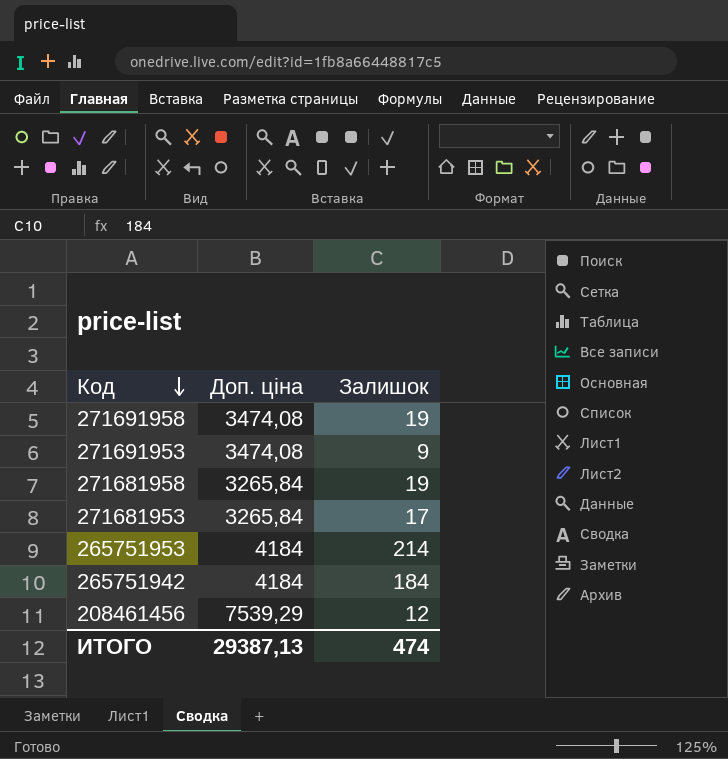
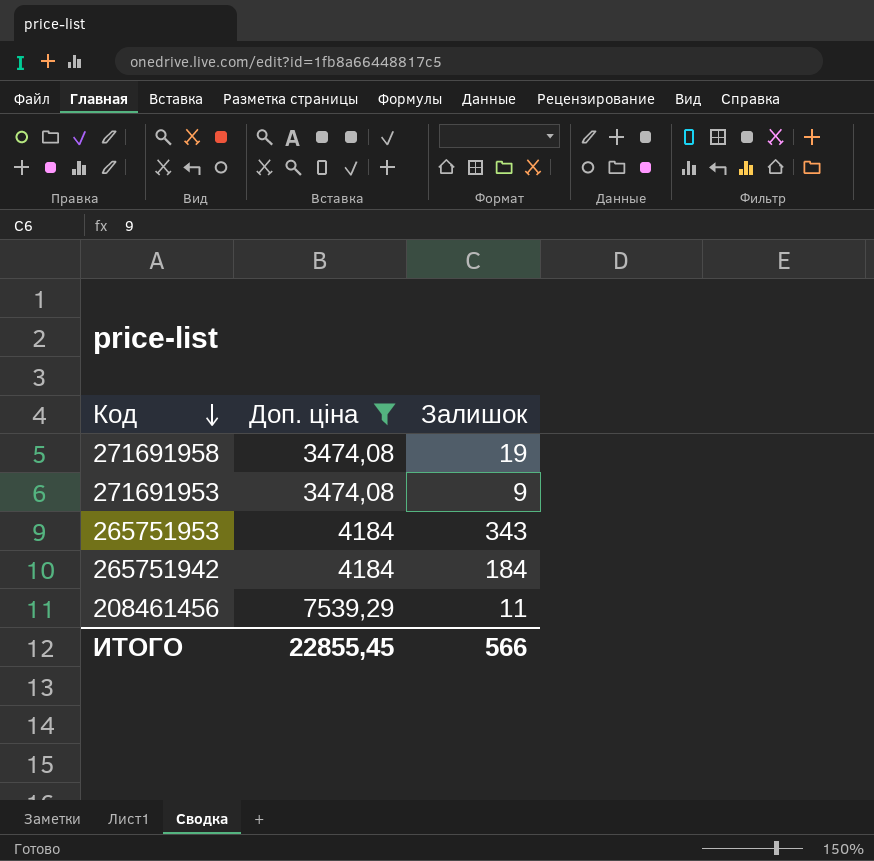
filter: none -> Доп. ціна != 3265,84
265751953 | Залишок: 214 -> 343
208461456 | Залишок: 12 -> 11
ИТОГО | Доп. ціна: 29387,13 -> 22855,45
ИТОГО | Залишок: 474 -> 566

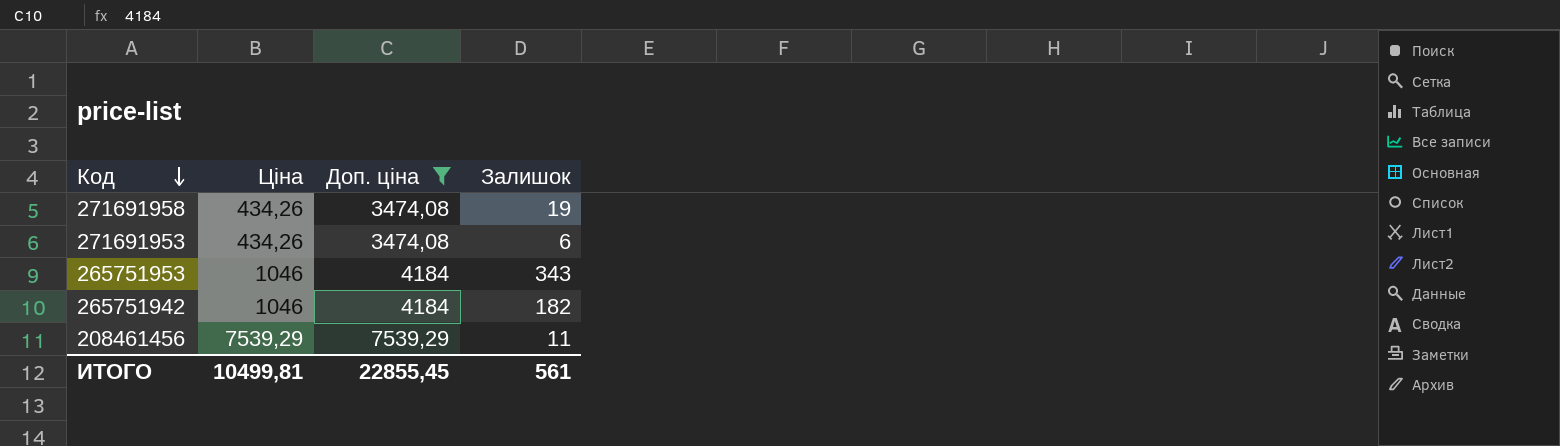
column Ціна | position: none -> 2
271691953 | Залишок: 9 -> 6
265751942 | Залишок: 184 -> 182
ИТОГО | Залишок: 566 -> 561

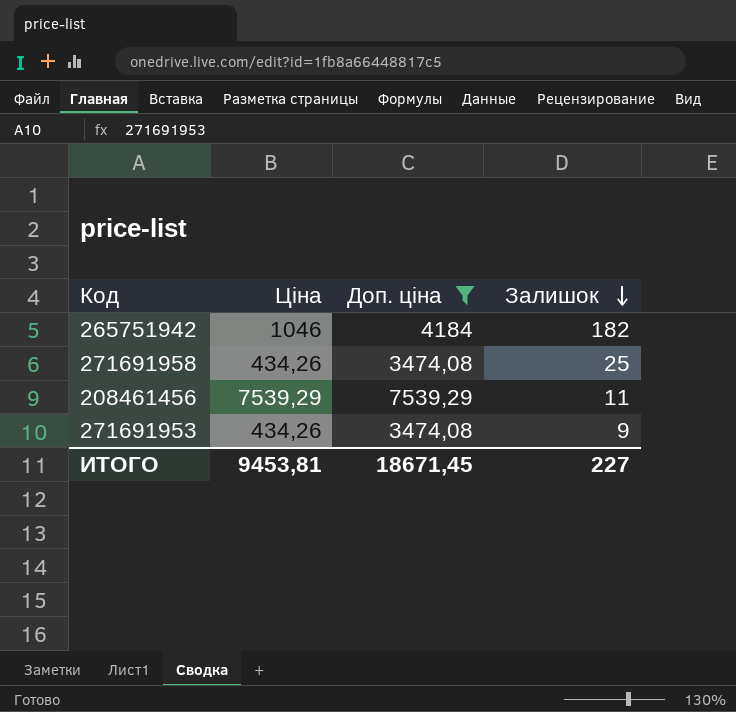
row order: Код descending -> Залишок descending
row 265751953: 1046 | 4184 | 343 -> none
271691958 | Залишок: 19 -> 25
271691953 | Залишок: 6 -> 9
ИТОГО | Ціна: 10499,81 -> 9453,81
ИТОГО | Доп. ціна: 22855,45 -> 18671,45
ИТОГО | Залишок: 561 -> 227

